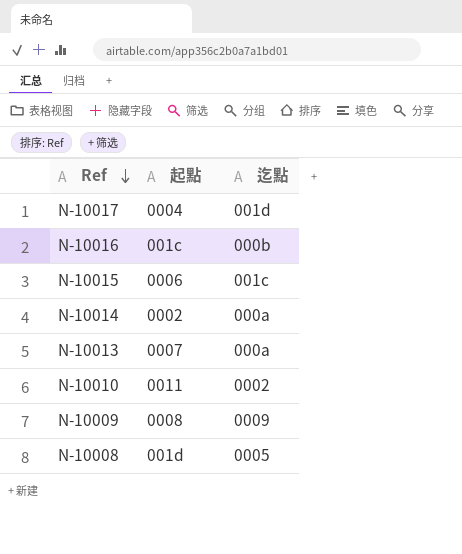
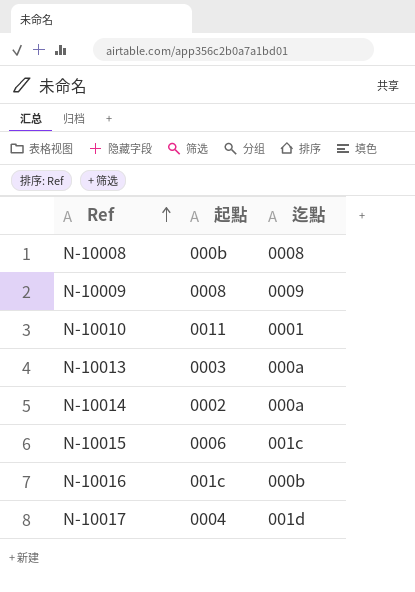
row order: Ref descending -> Ref ascending
N-10008 | 起點: 001d -> 000b
N-10008 | 迄點: 0005 -> 0008
N-10010 | 迄點: 0002 -> 0001
N-10013 | 起點: 0007 -> 0003

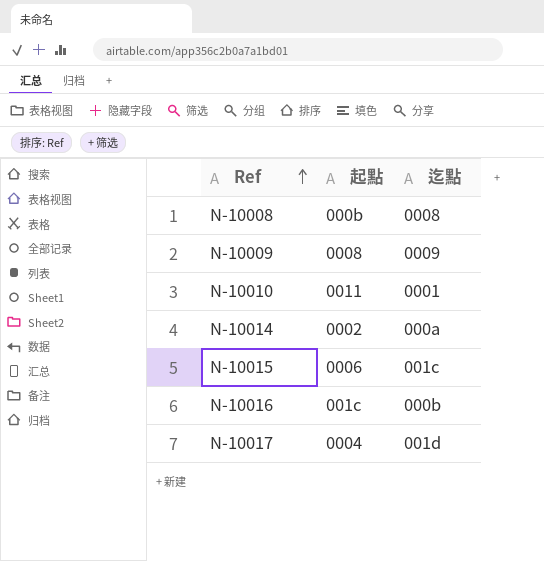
row N-10013: 0003 | 000a -> none

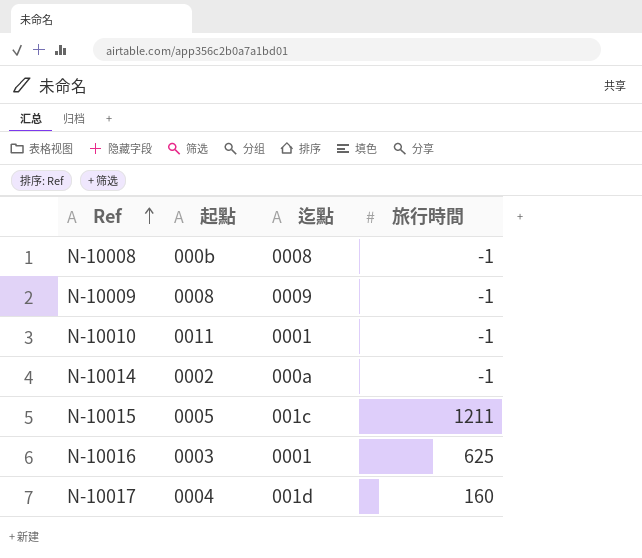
column 旅行時間 | position: none -> 4
N-10015 | 起點: 0006 -> 0005
N-10016 | 起點: 001c -> 0003
N-10016 | 迄點: 000b -> 0001

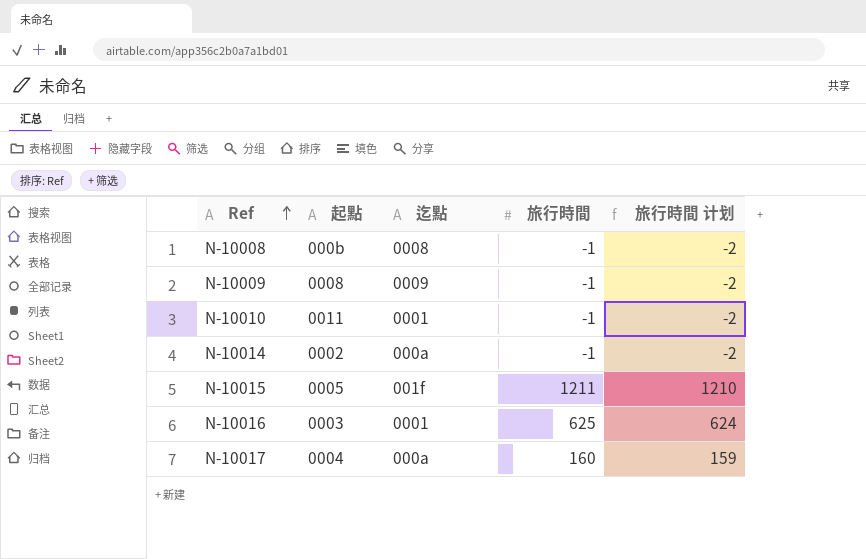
column 旅行時間 计划 | formula: none -> [旅行時間] - 1
N-10015 | 迄點: 001c -> 001f
N-10017 | 迄點: 001d -> 000a

